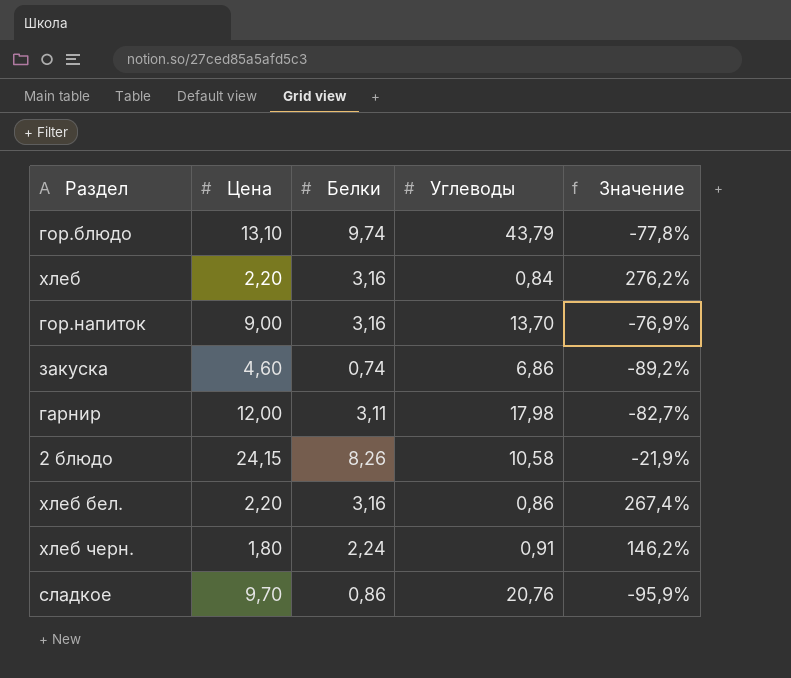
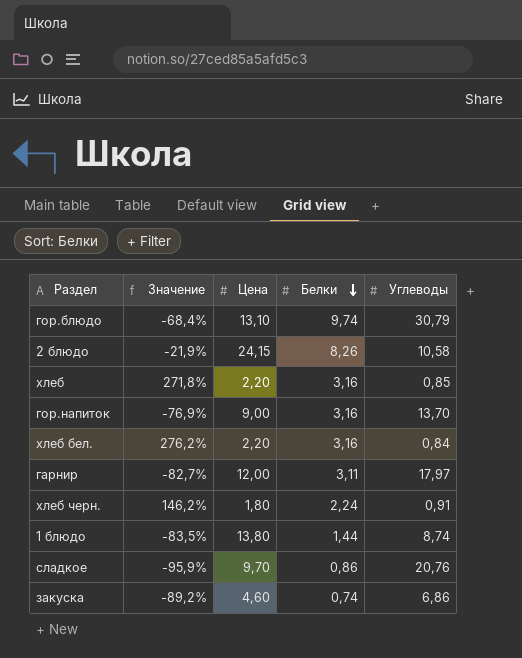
row order: none -> Белки descending
column Значение | position: 5 -> 2
гор.блюдо | Значение: -77,8% -> -68,4%
гор.блюдо | Углеводы: 43,79 -> 30,79
хлеб | Значение: 276,2% -> 271,8%
хлеб | Углеводы: 0,84 -> 0,85
хлеб бел. | Значение: 267,4% -> 276,2%
хлеб бел. | Углеводы: 0,86 -> 0,84
гарнир | Углеводы: 17,98 -> 17,97
row 1 блюдо: none -> -83,5% | 13,80 | 1,44 | 8,74

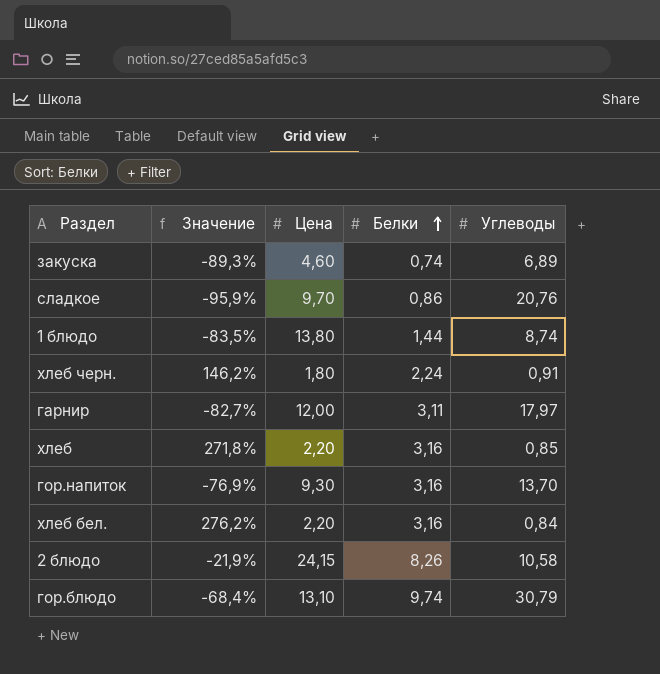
row order: Белки descending -> Белки ascending
закуска | Значение: -89,2% -> -89,3%
закуска | Углеводы: 6,86 -> 6,89
гор.напиток | Цена: 9,00 -> 9,30

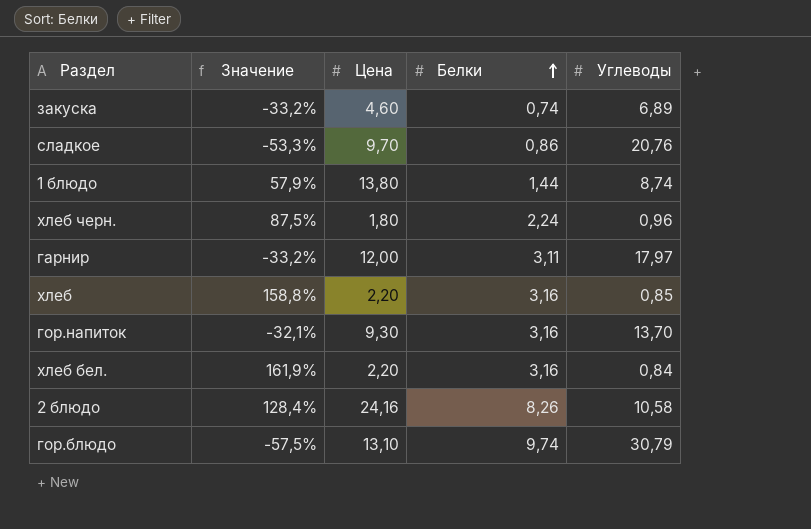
column Значение | formula: ([Белки] - [Углеводы]) / [Углеводы] -> ([Цена] - [Углеводы]) / [Углеводы]
хлеб черн. | Углеводы: 0,91 -> 0,96
2 блюдо | Цена: 24,15 -> 24,16

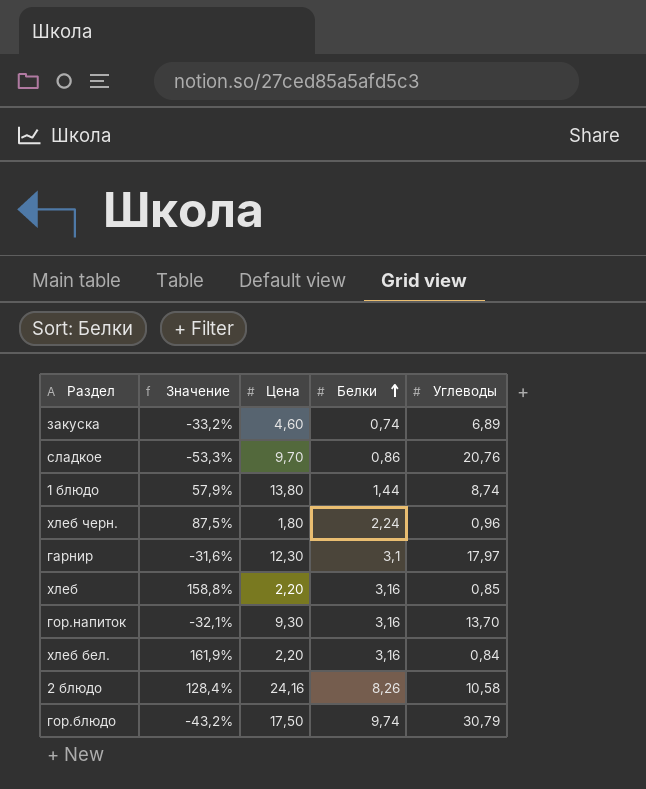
гарнир | Значение: -33,2% -> -31,6%
гарнир | Цена: 12,00 -> 12,30
гарнир | Белки: 3,11 -> 3,1
гор.блюдо | Значение: -57,5% -> -43,2%
гор.блюдо | Цена: 13,10 -> 17,50

